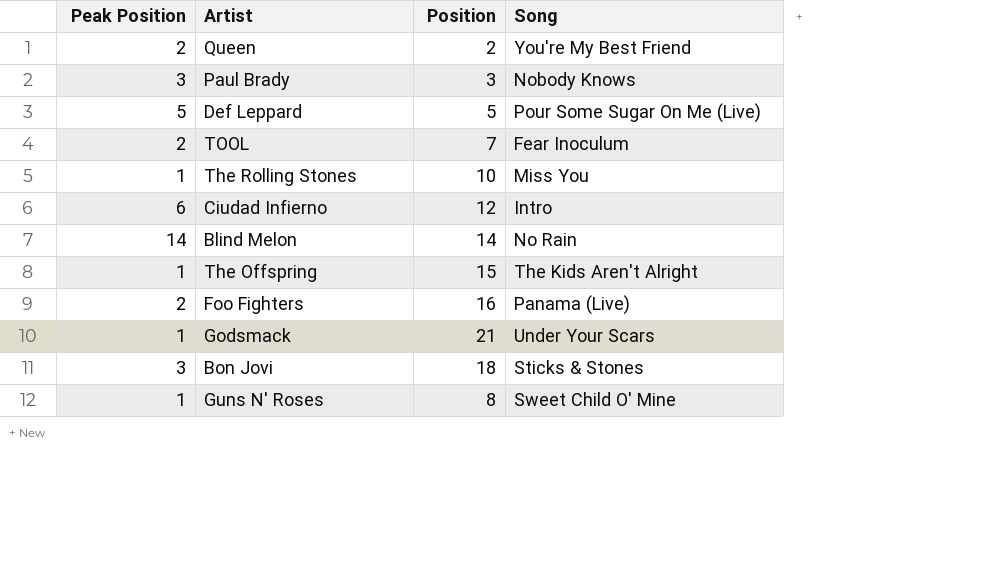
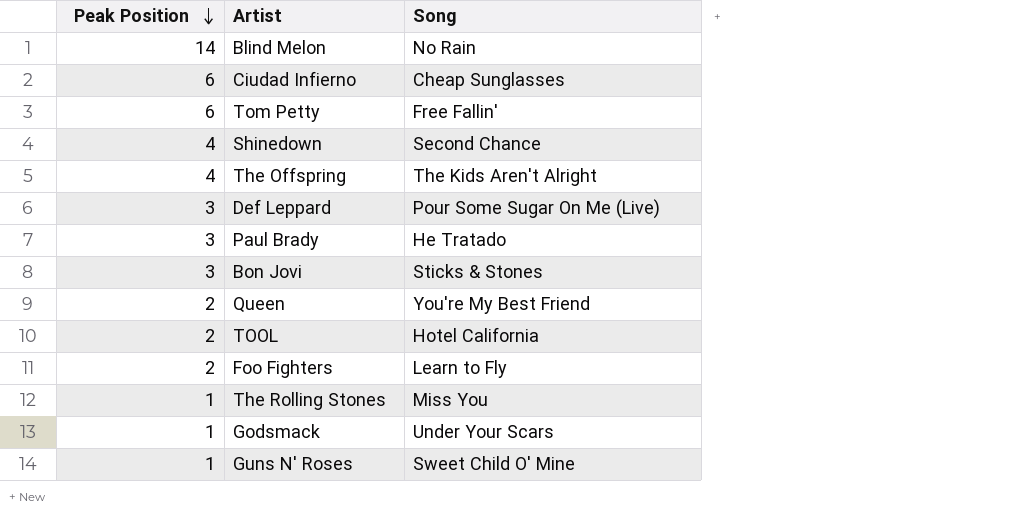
row order: none -> Peak Position descending
column Position | position: 3 -> none
Ciudad Infierno | Song: Intro -> Cheap Sunglasses
row Tom Petty: none -> 6 | Free Fallin'
row Shinedown: none -> 4 | Second Chance
The Offspring | Peak Position: 1 -> 4
Def Leppard | Peak Position: 5 -> 3
Paul Brady | Song: Nobody Knows -> He Tratado
TOOL | Song: Fear Inoculum -> Hotel California
Foo Fighters | Song: Panama (Live) -> Learn to Fly

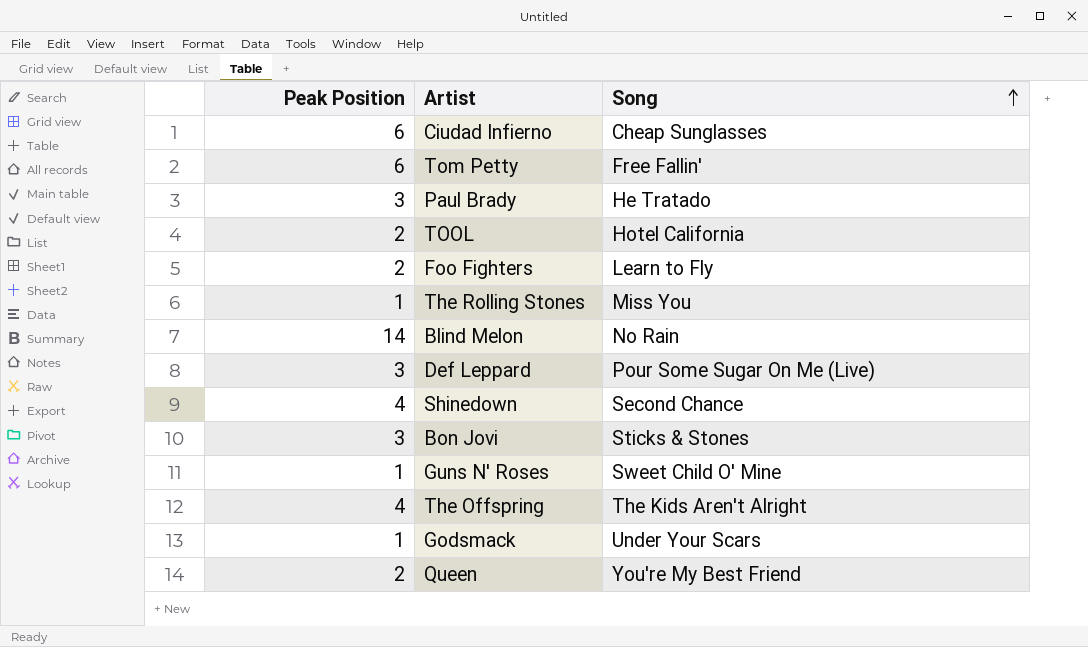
row order: Peak Position descending -> Song ascending

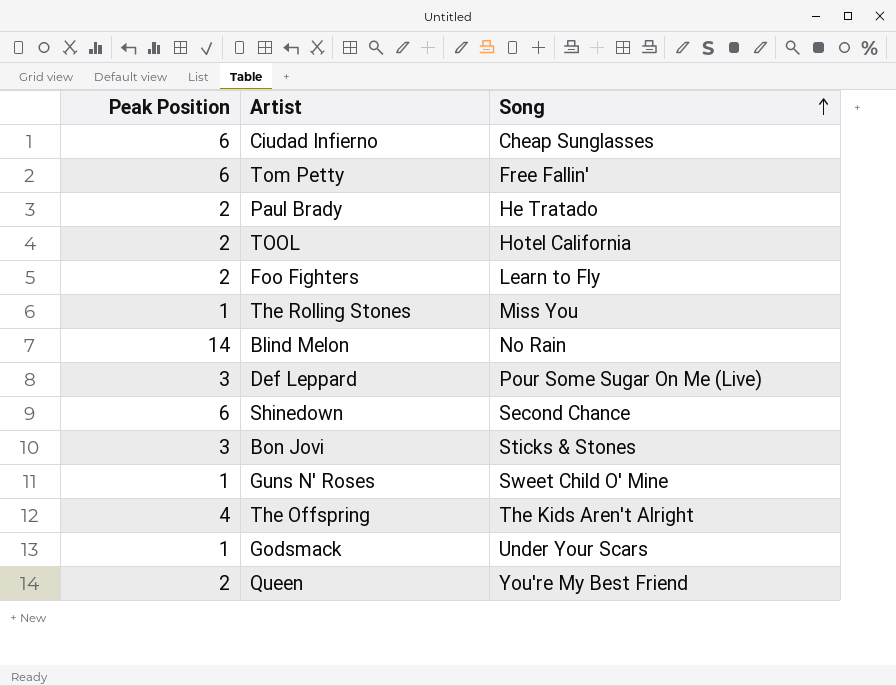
Paul Brady | Peak Position: 3 -> 2
Shinedown | Peak Position: 4 -> 6

